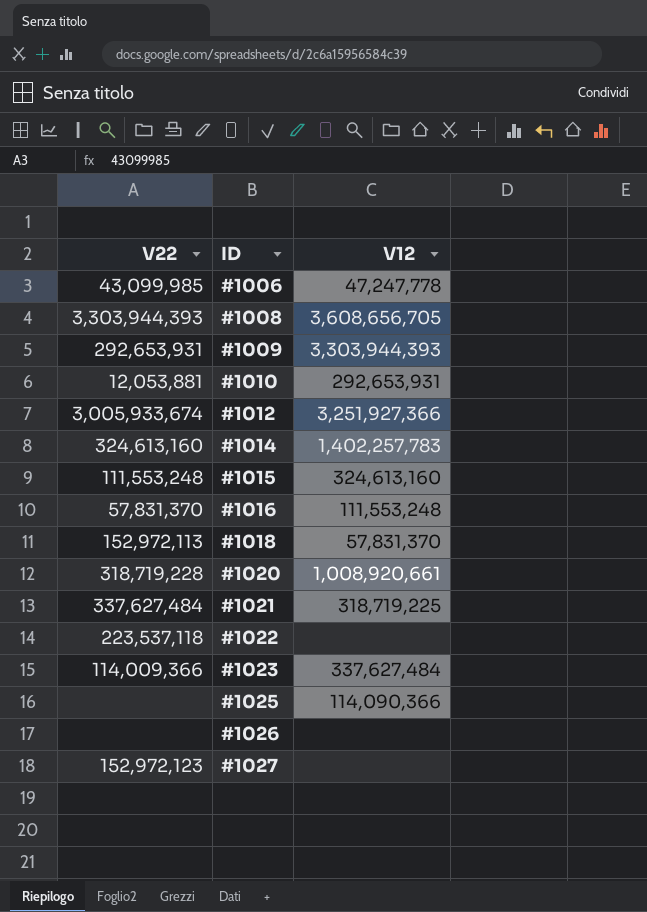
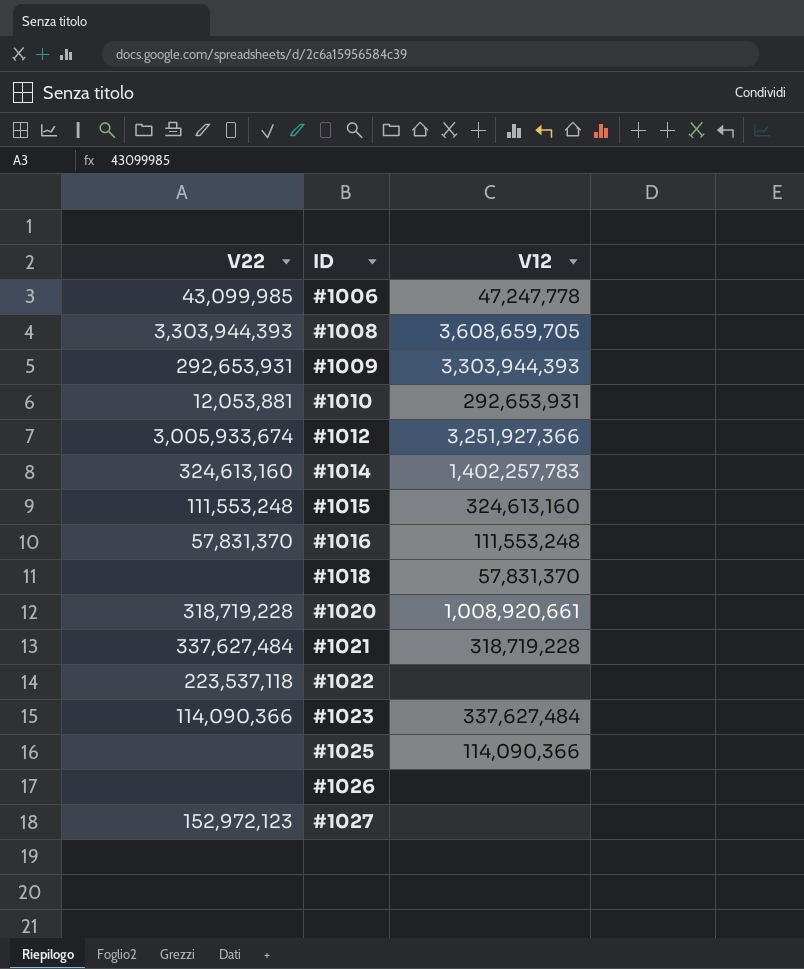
#1008 | V12: 3,608,656,705 -> 3,608,659,705
#1018 | V22: 152,972,113 -> none
#1021 | V12: 318,719,225 -> 318,719,228
#1023 | V22: 114,009,366 -> 114,090,366

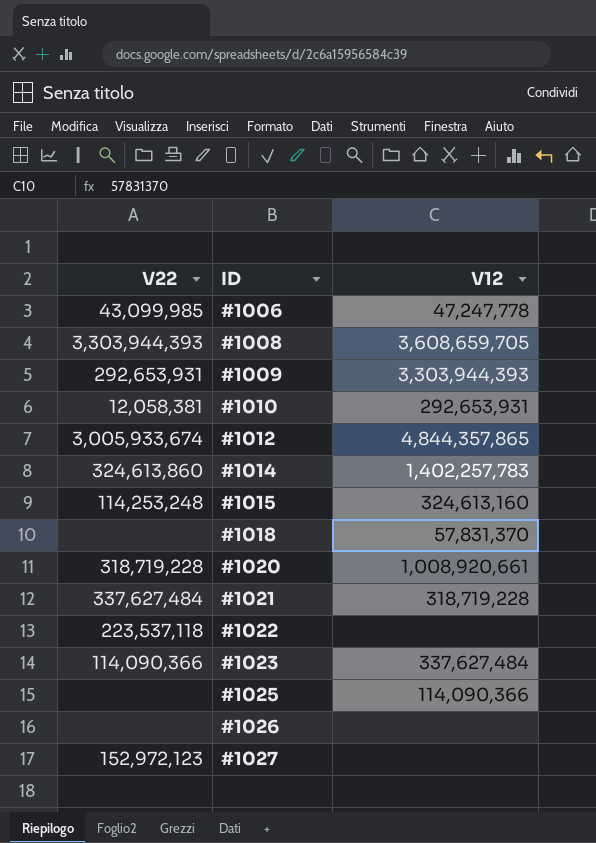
row #1016: 57,831,370 | 111,553,248 -> none
#1010 | V22: 12,053,881 -> 12,058,381
#1012 | V12: 3,251,927,366 -> 4,844,357,865
#1014 | V22: 324,613,160 -> 324,613,860
#1015 | V22: 111,553,248 -> 114,253,248

